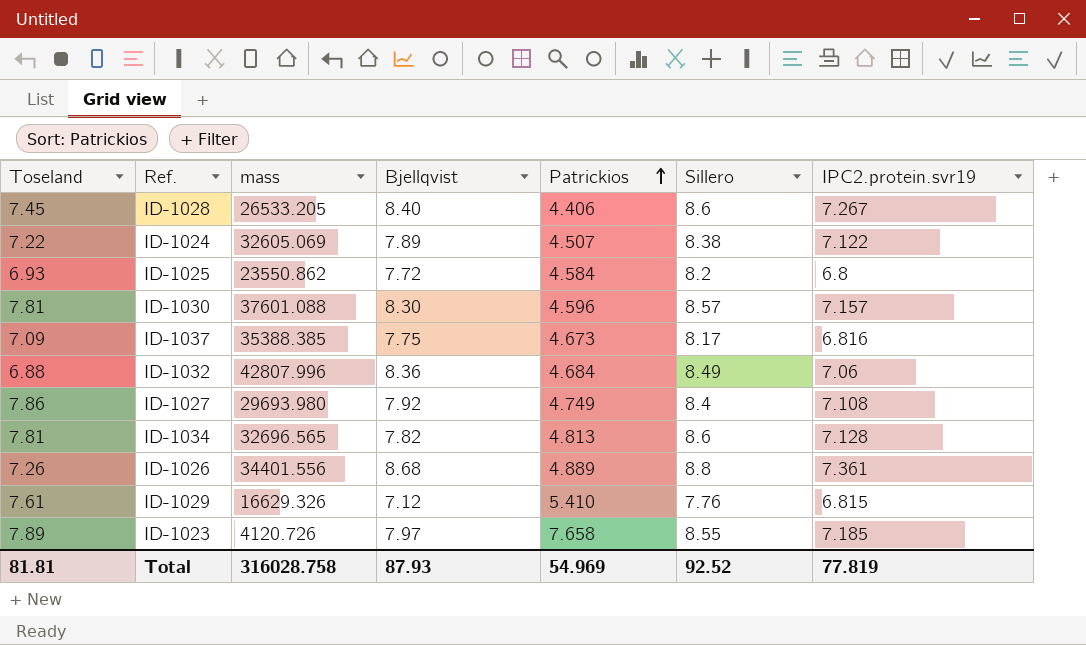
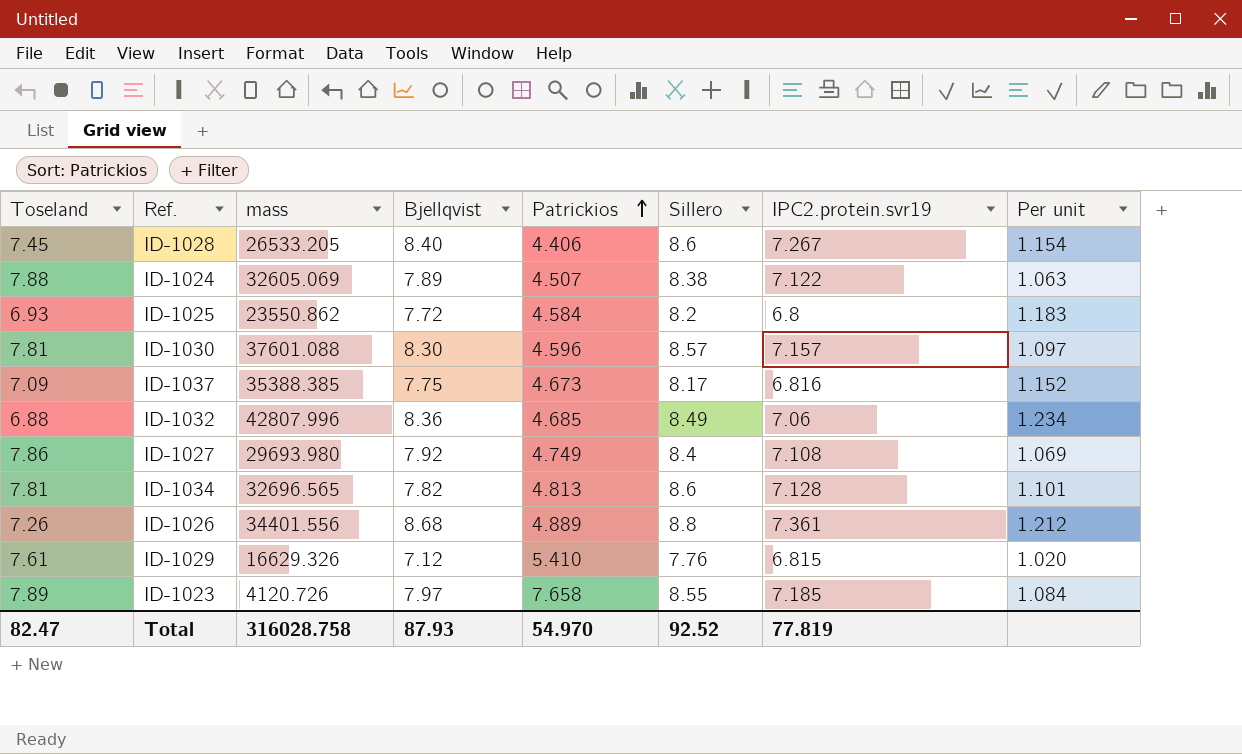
column Per unit | formula: none -> [Sillero] / [Toseland]
ID-1024 | Toseland: 7.22 -> 7.88
ID-1032 | Patrickios: 4.684 -> 4.685
Total | Toseland: 81.81 -> 82.47
Total | Patrickios: 54.969 -> 54.970

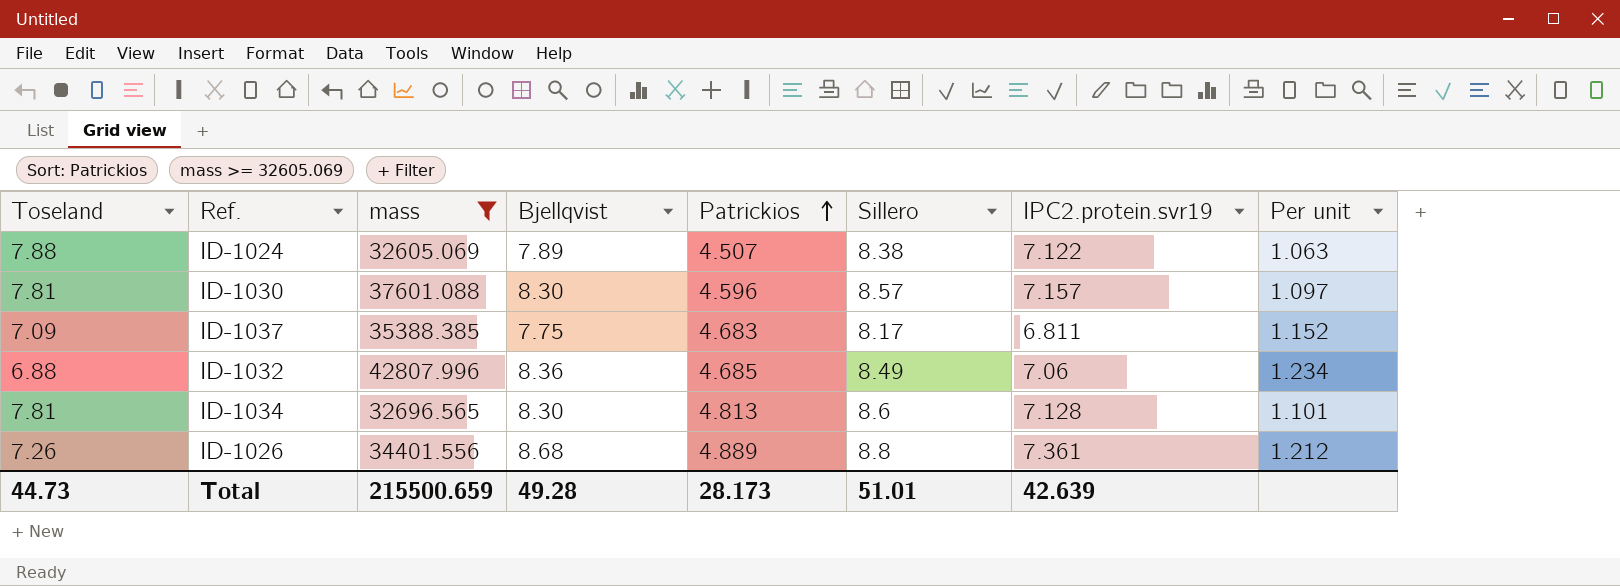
filter: none -> mass >= 32605.069
ID-1037 | Patrickios: 4.673 -> 4.683
ID-1037 | IPC2.protein.svr19: 6.816 -> 6.811
ID-1034 | Bjellqvist: 7.82 -> 8.30
Total | Toseland: 82.47 -> 44.73
Total | mass: 316028.758 -> 215500.659
Total | Bjellqvist: 87.93 -> 49.28
Total | Patrickios: 54.970 -> 28.173
Total | Sillero: 92.52 -> 51.01
Total | IPC2.protein.svr19: 77.819 -> 42.639

